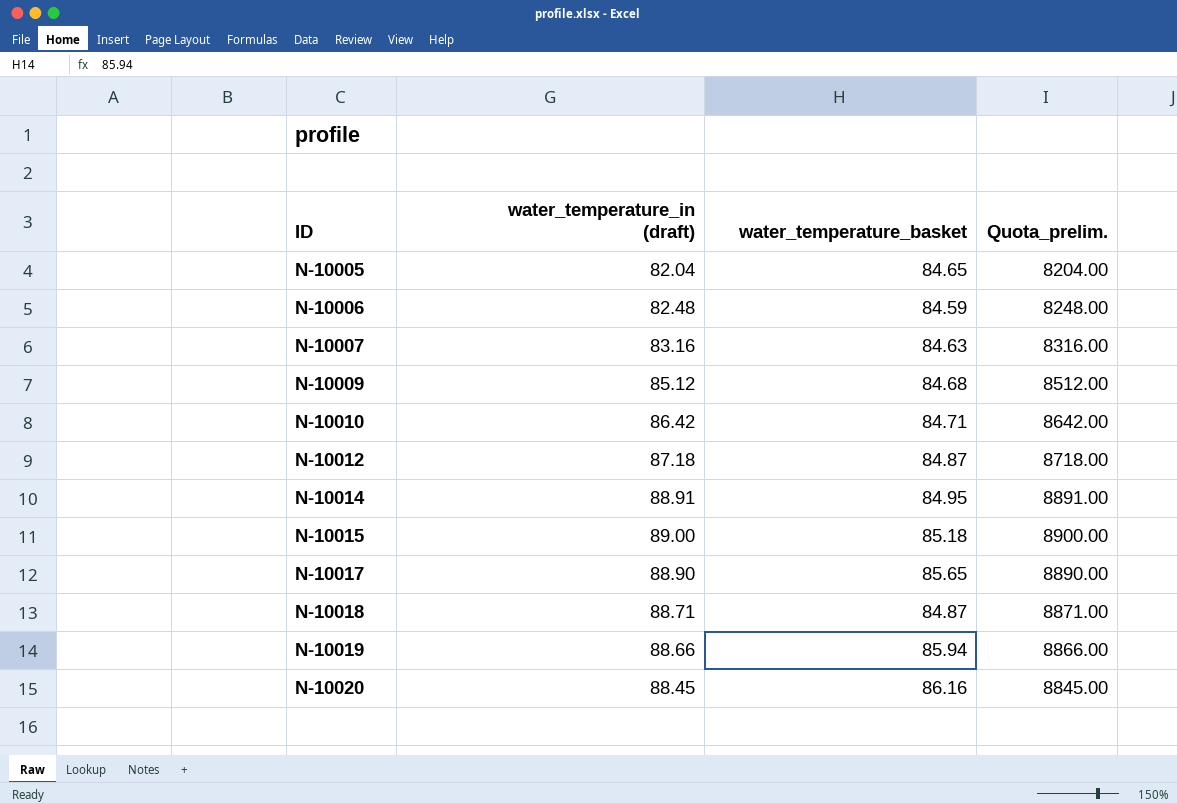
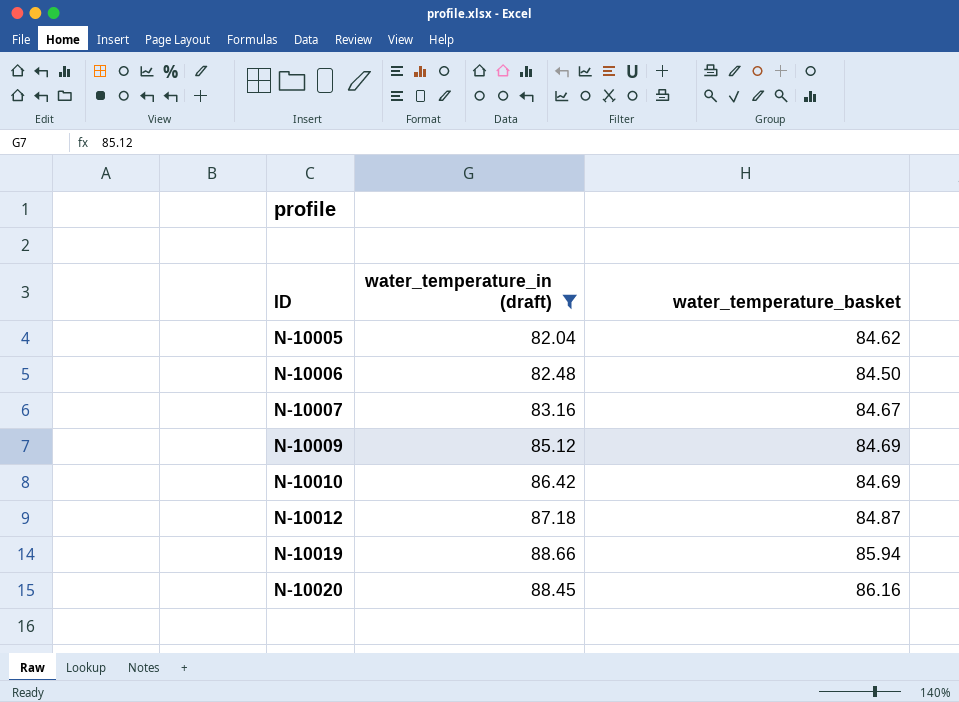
filter: none -> water_temperature_in (draft) <= 88.66
column Quota_prelim. | formula: [water_temperature_in (draft)] * 100 -> none
N-10005 | water_temperature_basket: 84.65 -> 84.62
N-10006 | water_temperature_basket: 84.59 -> 84.50
N-10007 | water_temperature_basket: 84.63 -> 84.67
N-10009 | water_temperature_basket: 84.68 -> 84.69
N-10010 | water_temperature_basket: 84.71 -> 84.69

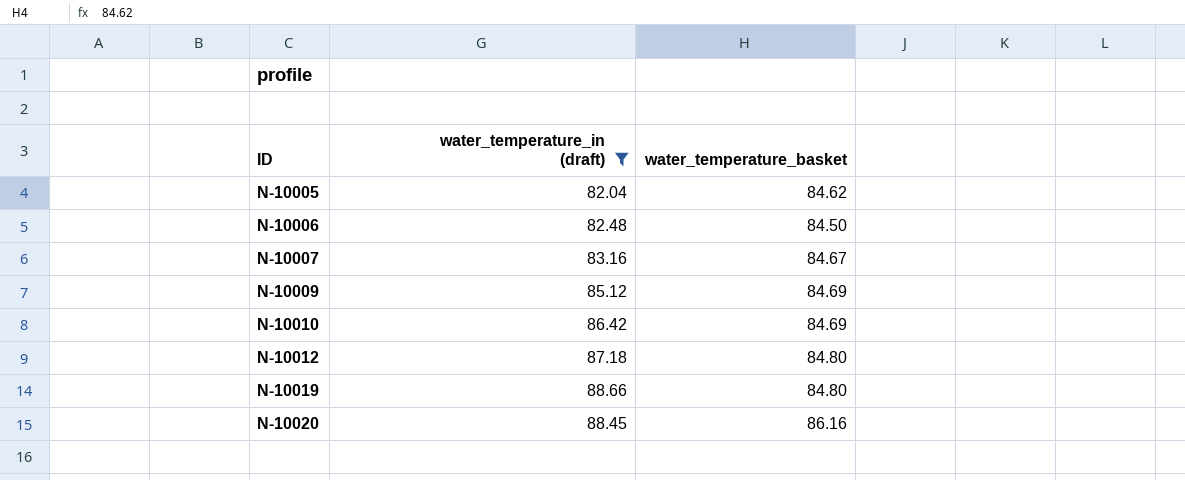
N-10012 | water_temperature_basket: 84.87 -> 84.80
N-10019 | water_temperature_basket: 85.94 -> 84.80

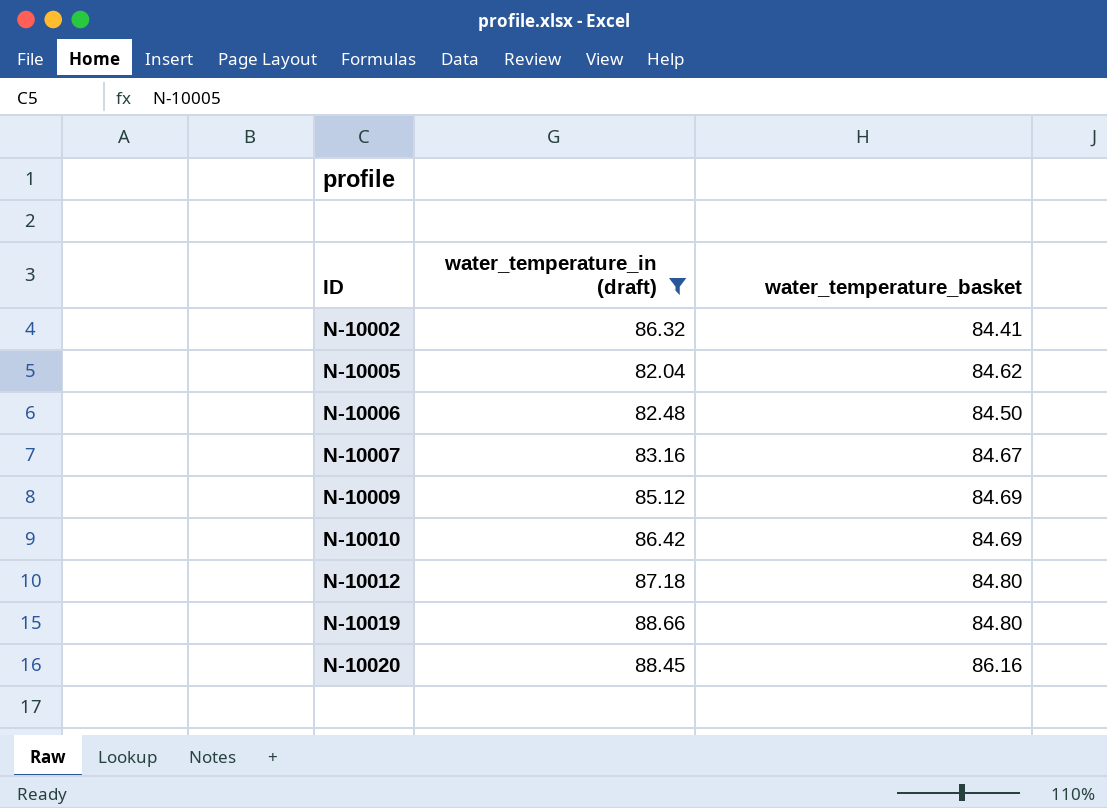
row N-10002: none -> 86.32 | 84.41

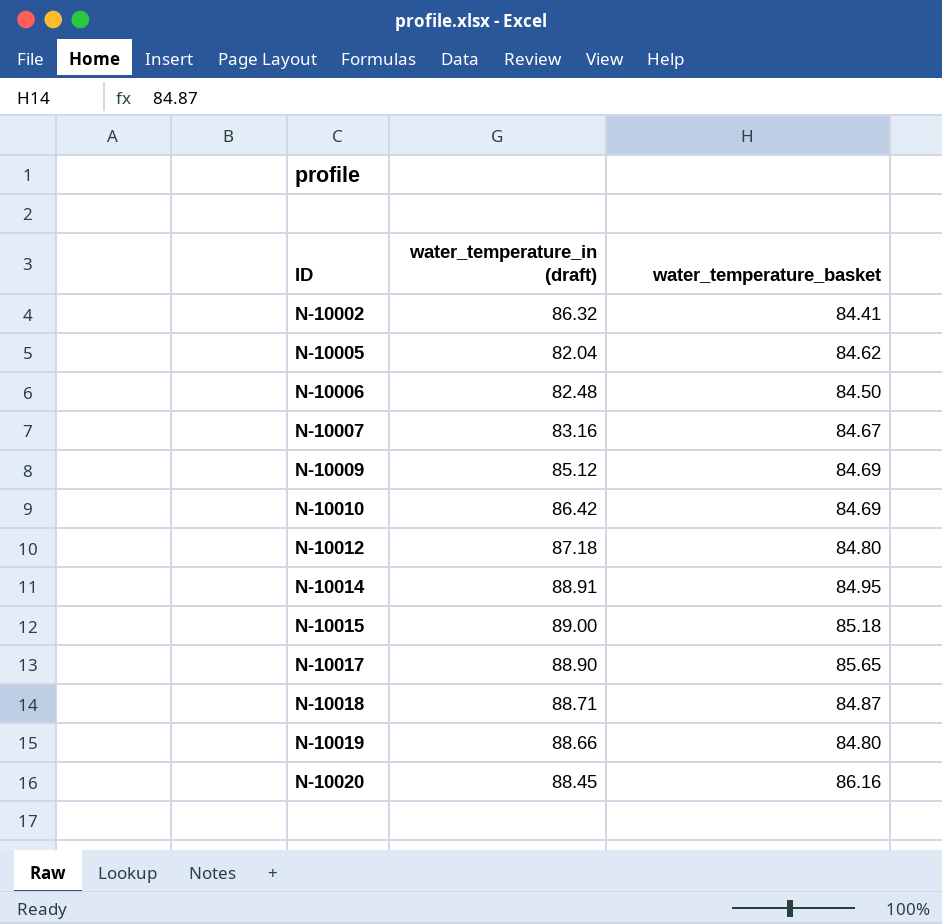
filter: water_temperature_in (draft) <= 88.66 -> none

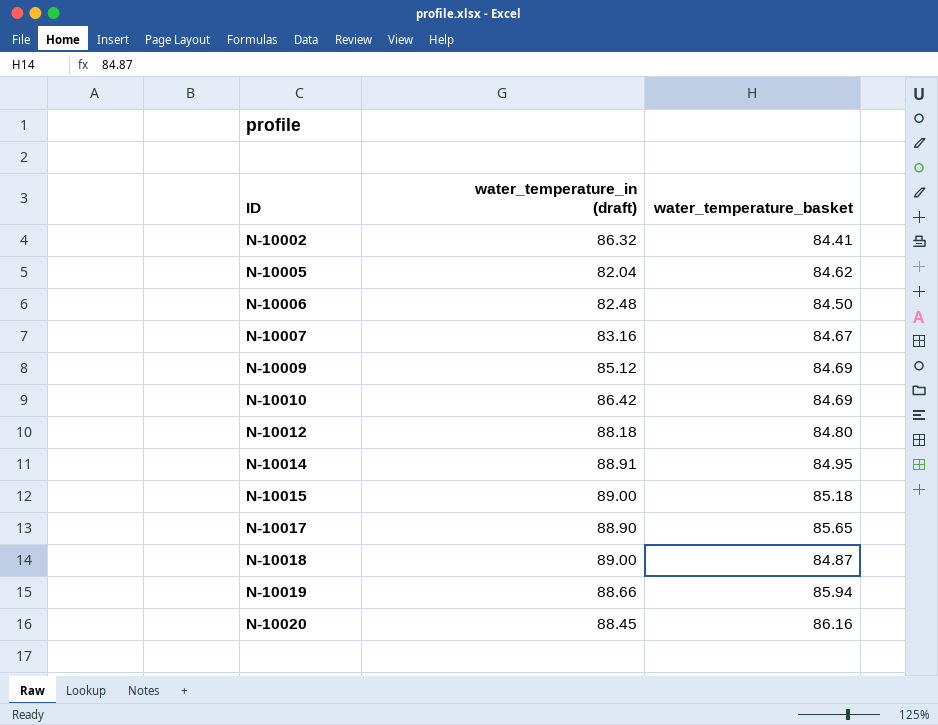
N-10012 | water_temperature_in (draft): 87.18 -> 88.18
N-10018 | water_temperature_in (draft): 88.71 -> 89.00
N-10019 | water_temperature_basket: 84.80 -> 85.94

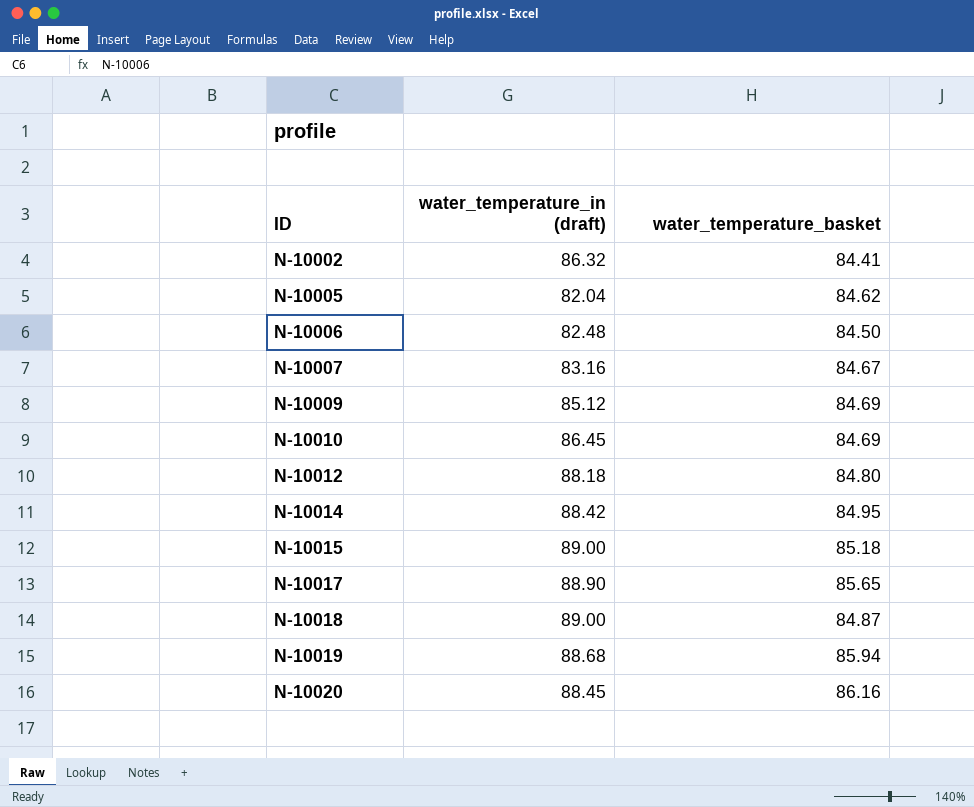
N-10010 | water_temperature_in (draft): 86.42 -> 86.45
N-10014 | water_temperature_in (draft): 88.91 -> 88.42
N-10019 | water_temperature_in (draft): 88.66 -> 88.68

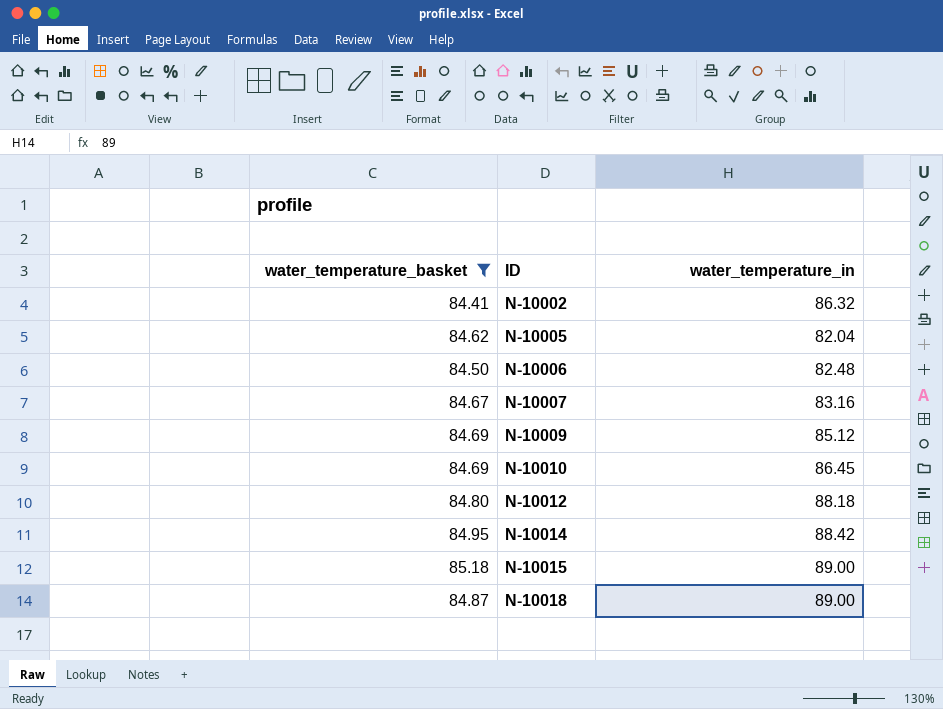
filter: none -> water_temperature_basket <= 85.18
column water_temperature_basket | position: 3 -> 1
column name: water_temperature_in (draft) -> water_temperature_in

